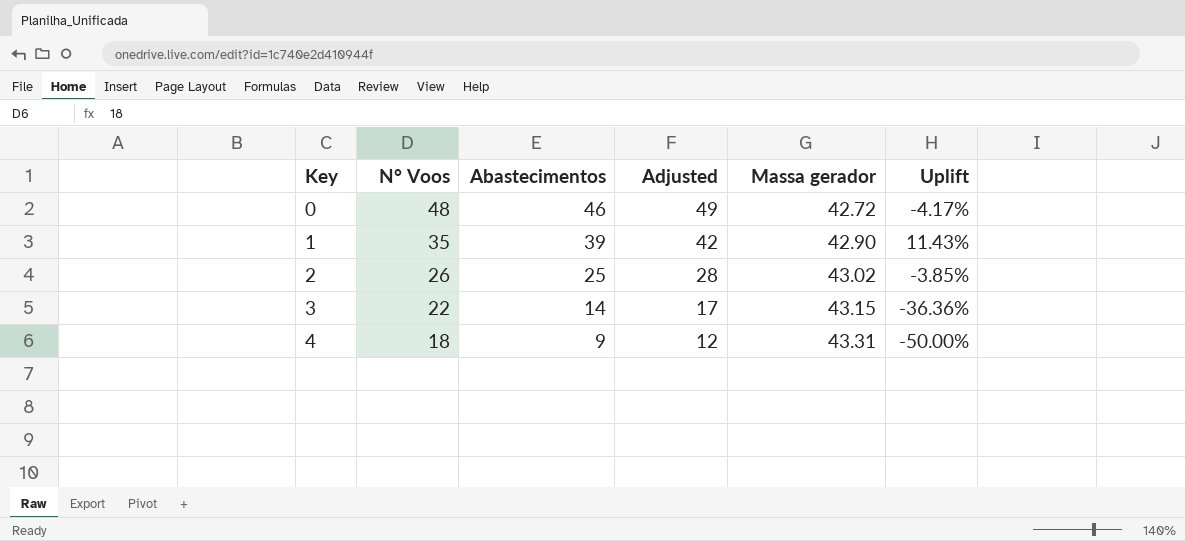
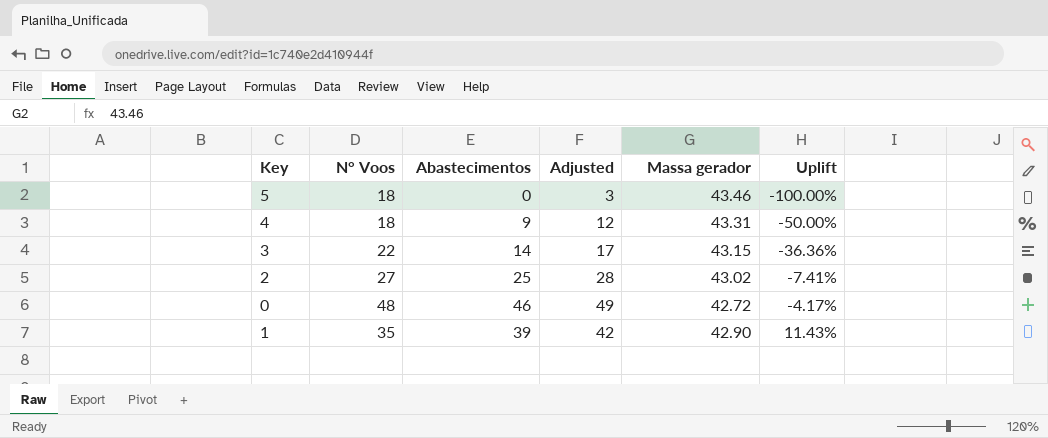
row order: Key ascending -> Uplift ascending
row 5: none -> 18 | 0 | 3 | 43.46 | -100.00%
2 | N° Voos: 26 -> 27
2 | Uplift: -3.85% -> -7.41%

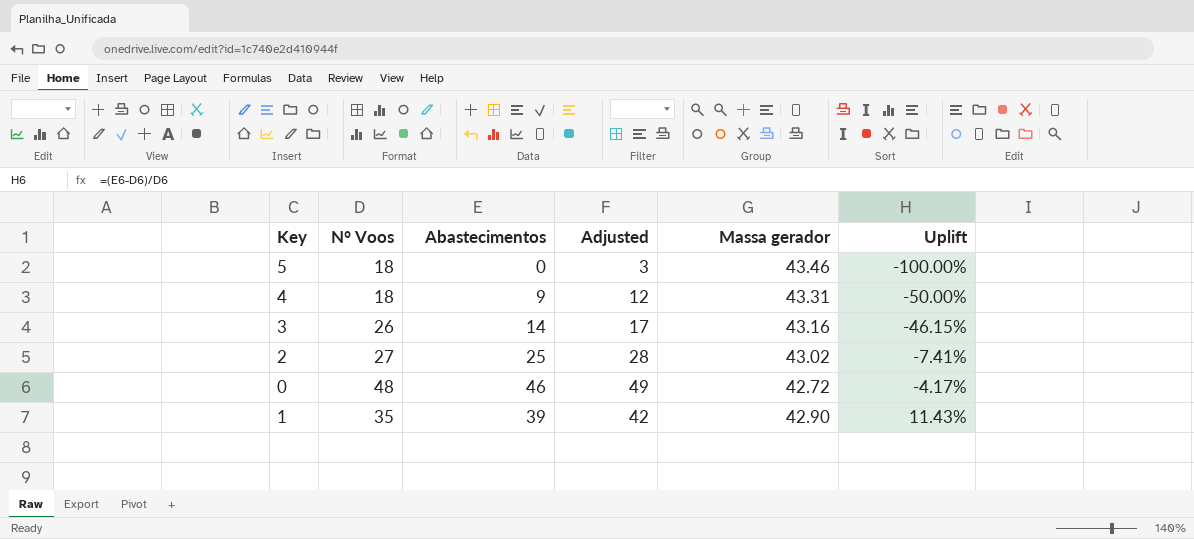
3 | N° Voos: 22 -> 26
3 | Massa gerador: 43.15 -> 43.16
3 | Uplift: -36.36% -> -46.15%

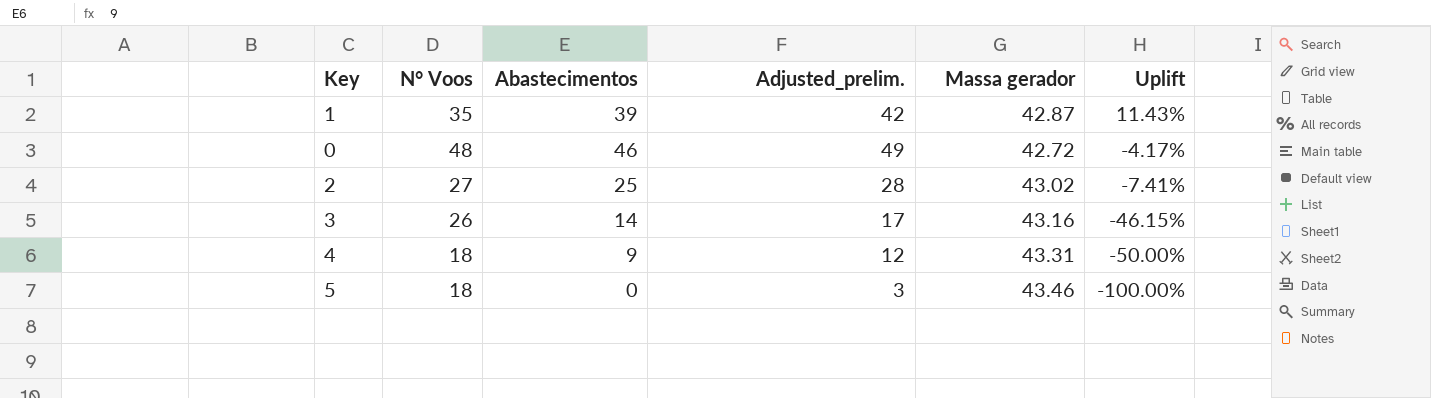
row order: Uplift ascending -> Uplift descending
column name: Adjusted -> Adjusted_prelim.
1 | Massa gerador: 42.90 -> 42.87

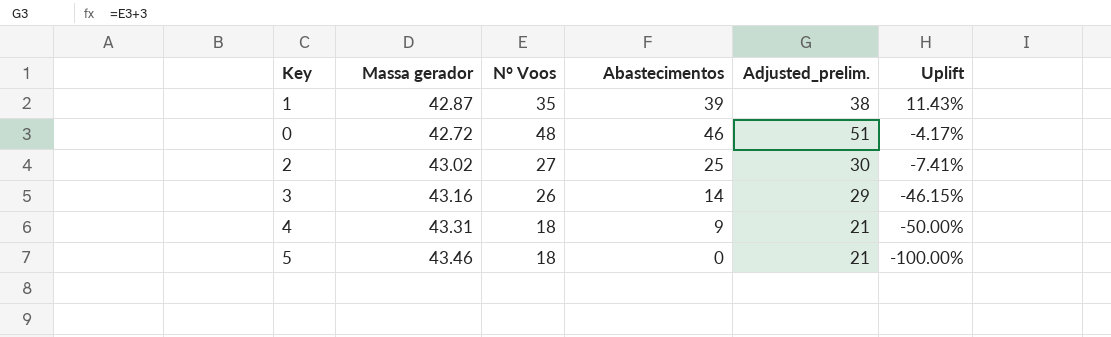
column Massa gerador | position: 5 -> 2
column Adjusted_prelim. | formula: [Abastecimentos] + 3 -> [N° Voos] + 3

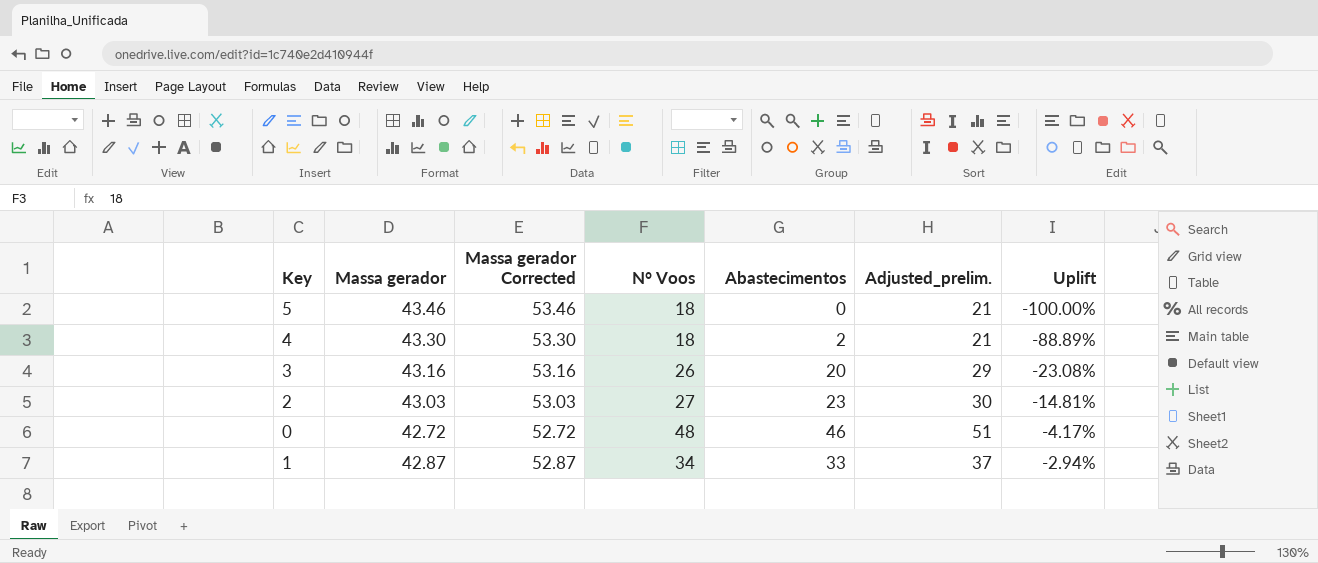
row order: Uplift descending -> Uplift ascending
column Massa gerador Corrected | formula: none -> [Massa gerador] + 10
4 | Massa gerador: 43.31 -> 43.30
4 | Abastecimentos: 9 -> 2
4 | Uplift: -50.00% -> -88.89%
3 | Abastecimentos: 14 -> 20
3 | Uplift: -46.15% -> -23.08%
2 | Massa gerador: 43.02 -> 43.03
2 | Abastecimentos: 25 -> 23
2 | Uplift: -7.41% -> -14.81%
1 | N° Voos: 35 -> 34
1 | Abastecimentos: 39 -> 33
1 | Adjusted_prelim.: 38 -> 37
1 | Uplift: 11.43% -> -2.94%

